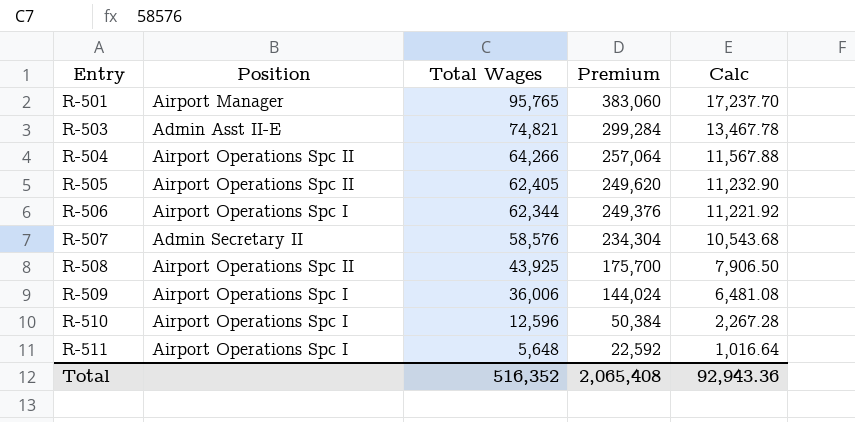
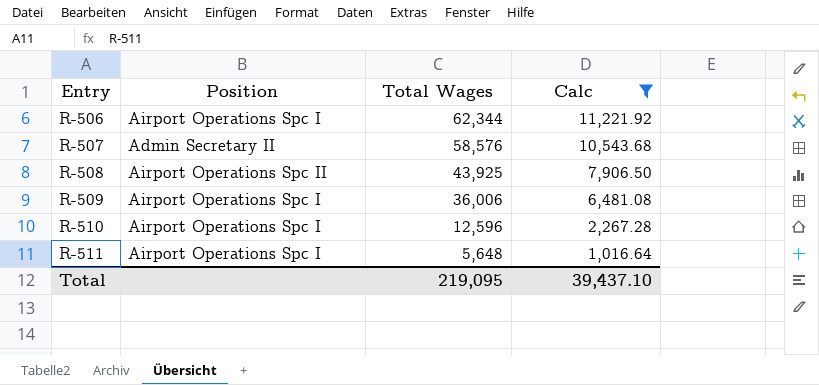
filter: none -> Calc <= 11,221.92
column Premium | formula: [Total Wages] * 4 -> none
Total | Total Wages: 516,352 -> 219,095
Total | Calc: 92,943.36 -> 39,437.10

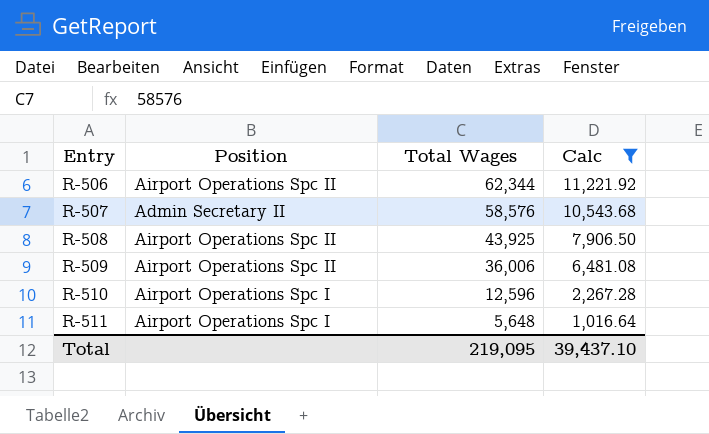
R-506 | Position: Airport Operations Spc I -> Airport Operations Spc II
R-509 | Position: Airport Operations Spc I -> Airport Operations Spc II

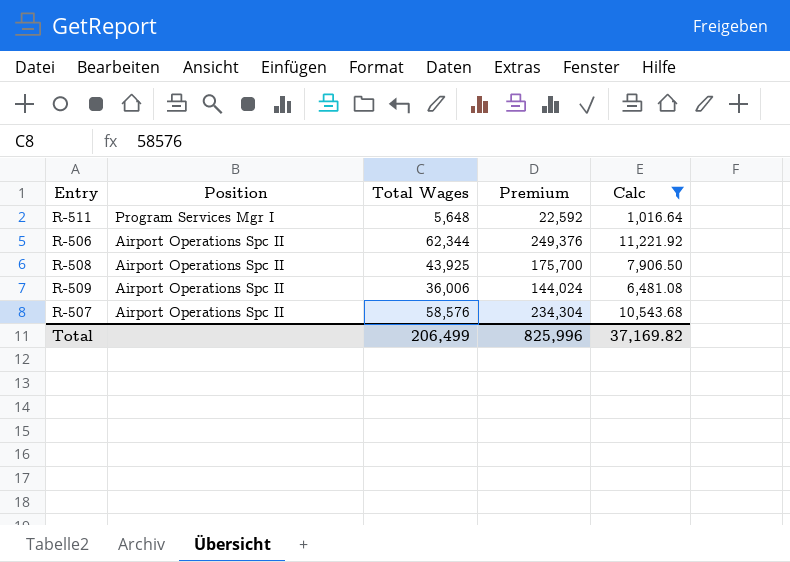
row order: Entry ascending -> Position descending
column Premium | formula: none -> [Total Wages] * 4
row R-510: Airport Operations Spc I | 12,596 | 2,267.28 -> none
R-511 | Position: Airport Operations Spc I -> Program Services Mgr I
R-507 | Position: Admin Secretary II -> Airport Operations Spc II
Total | Total Wages: 219,095 -> 206,499
Total | Calc: 39,437.10 -> 37,169.82

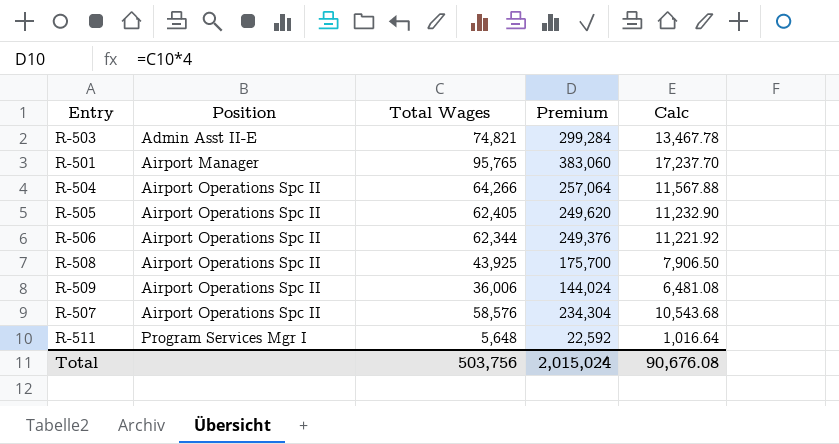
filter: Calc <= 11,221.92 -> none
row order: Position descending -> Position ascending
Total | Total Wages: 206,499 -> 503,756
Total | Premium: 825,996 -> 2,015,024
Total | Calc: 37,169.82 -> 90,676.08

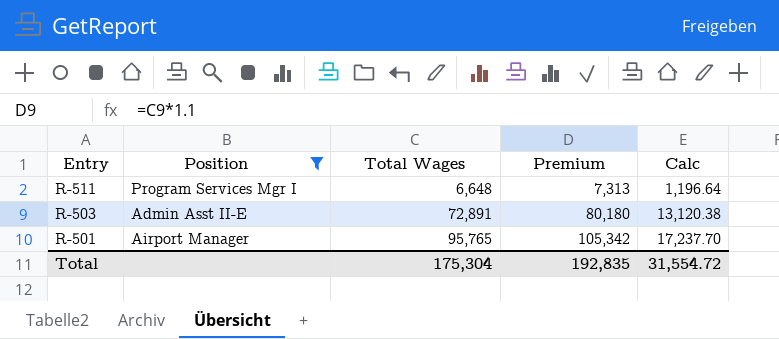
filter: none -> Position != Airport Operations Spc II
row order: Position ascending -> Entry descending
column Premium | formula: [Total Wages] * 4 -> [Total Wages] * 1.1
R-511 | Total Wages: 5,648 -> 6,648
R-511 | Calc: 1,016.64 -> 1,196.64
R-503 | Total Wages: 74,821 -> 72,891
R-503 | Calc: 13,467.78 -> 13,120.38
Total | Total Wages: 503,756 -> 175,304
Total | Premium: 2,015,024 -> 192,835
Total | Calc: 90,676.08 -> 31,554.72

